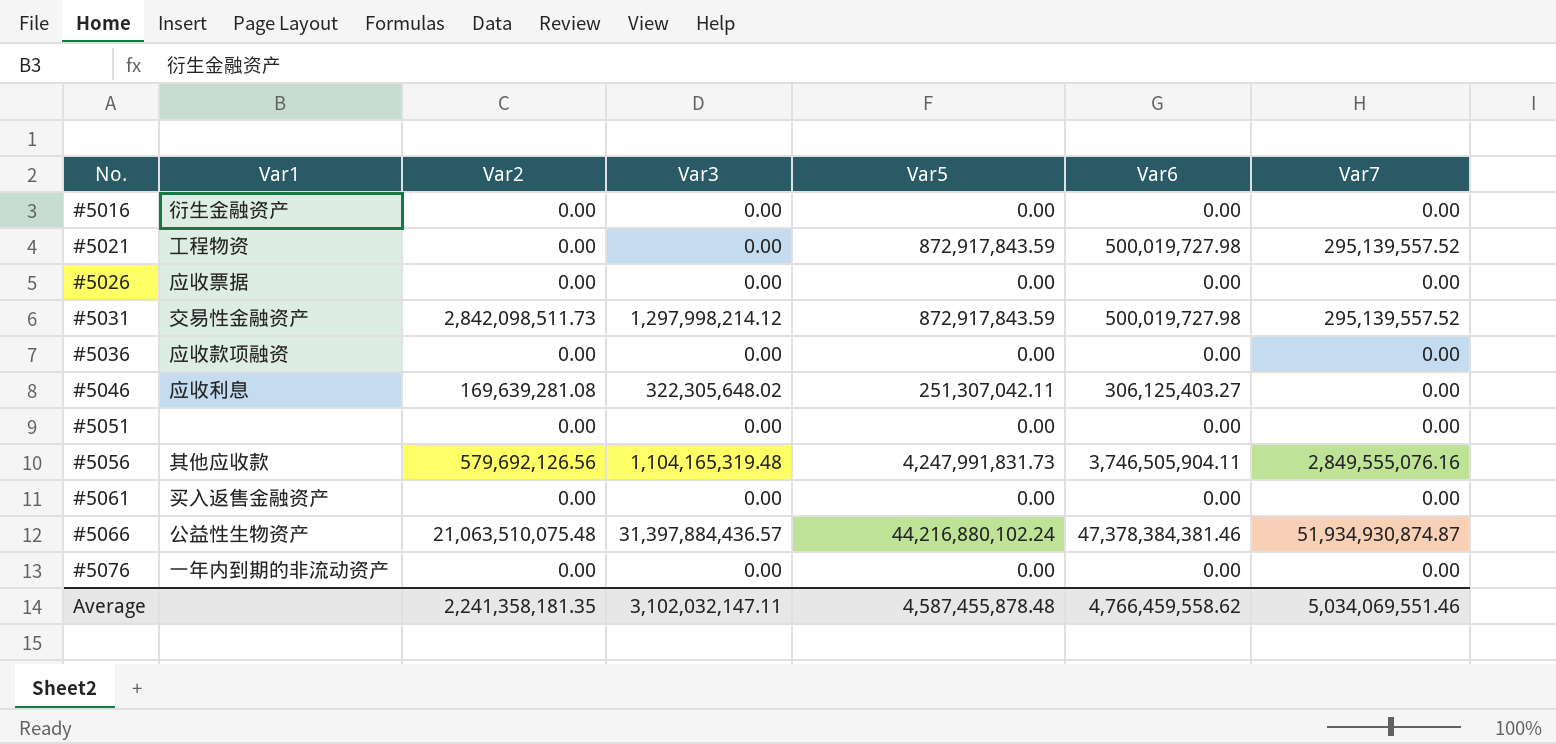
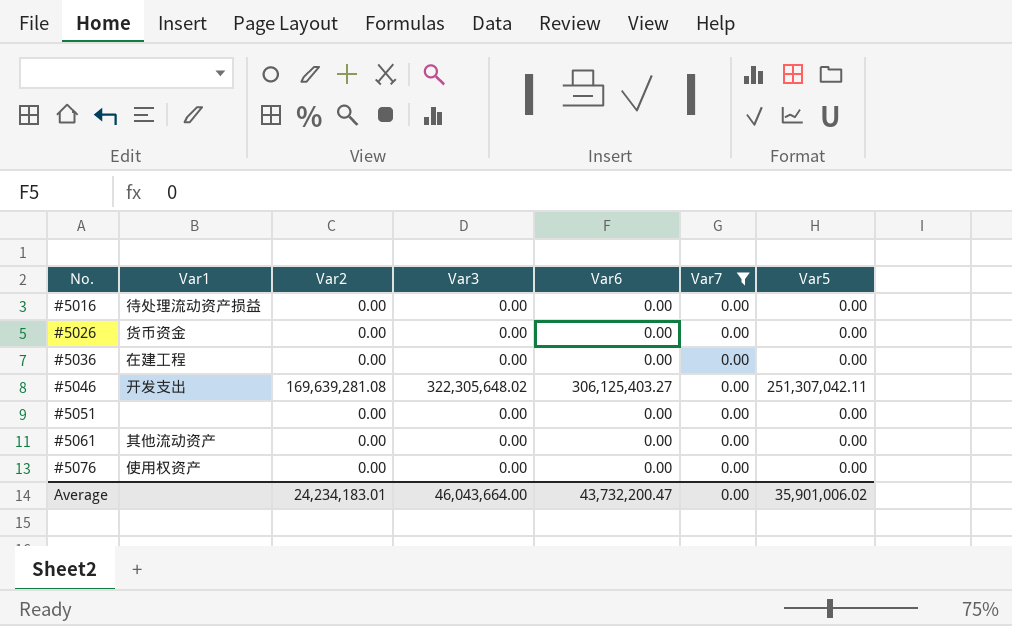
filter: none -> Var7 = 0.00
column Var5 | position: 5 -> 7
#5016 | Var1: 衍生金融资产 -> 待处理流动资产损益
#5026 | Var1: 应收票据 -> 货币资金
#5036 | Var1: 应收款项融资 -> 在建工程
#5046 | Var1: 应收利息 -> 开发支出
#5061 | Var1: 买入返售金融资产 -> 其他流动资产
#5076 | Var1: 一年内到期的非流动资产 -> 使用权资产
Average | Var2: 2,241,358,181.35 -> 24,234,183.01
Average | Var3: 3,102,032,147.11 -> 46,043,664.00
Average | Var6: 4,766,459,558.62 -> 43,732,200.47
Average | Var7: 5,034,069,551.46 -> 0.00
Average | Var5: 4,587,455,878.48 -> 35,901,006.02

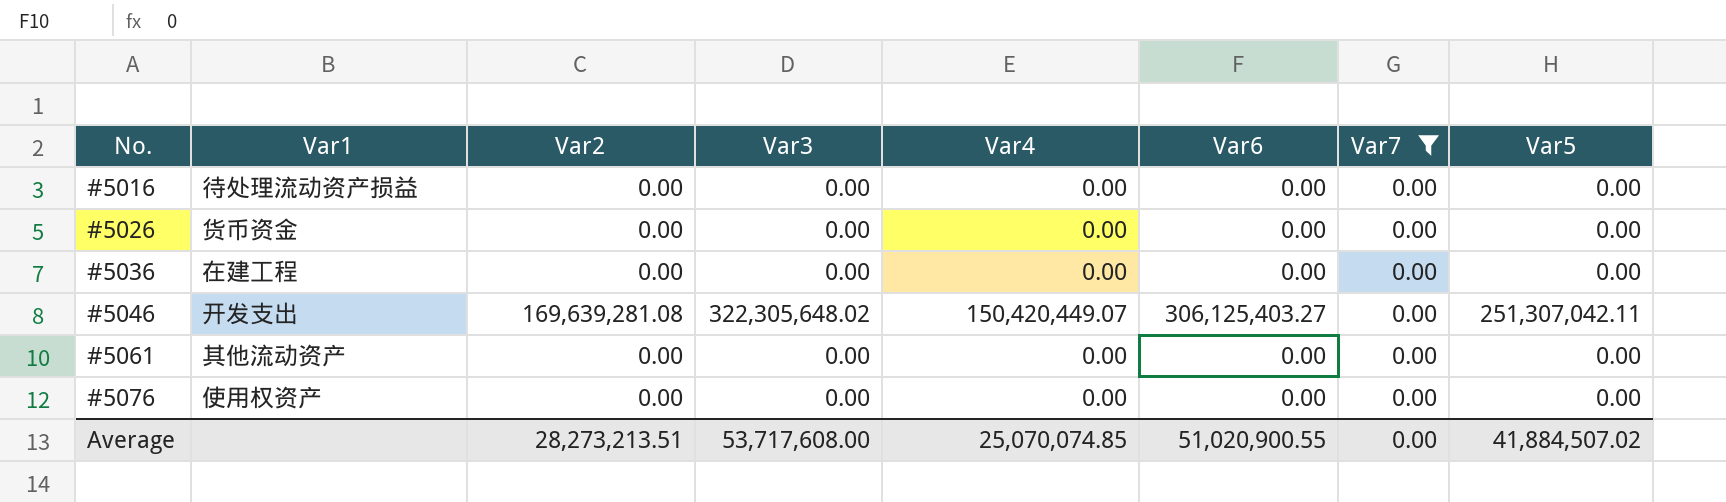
column Var4 | position: none -> 5
row #5051: none | 0.00 | 0.00 | 0.00 | 0.00 | 0.00 -> none
Average | Var2: 24,234,183.01 -> 28,273,213.51
Average | Var3: 46,043,664.00 -> 53,717,608.00
Average | Var6: 43,732,200.47 -> 51,020,900.55
Average | Var5: 35,901,006.02 -> 41,884,507.02

